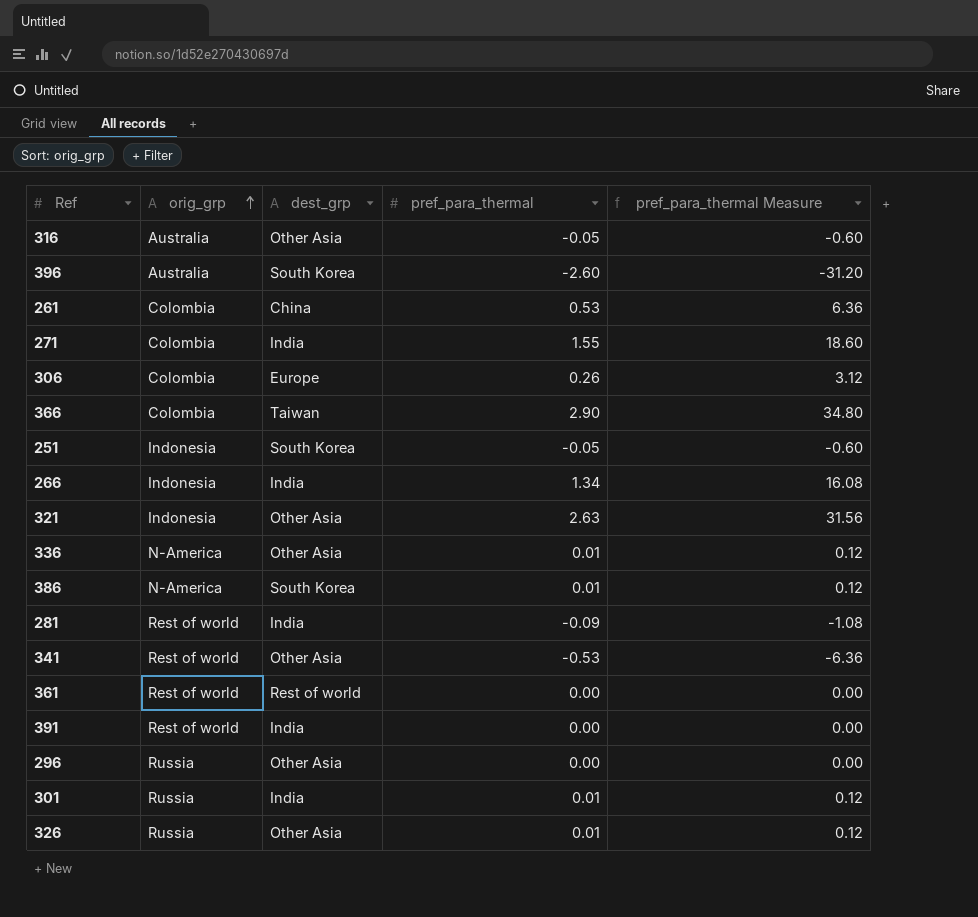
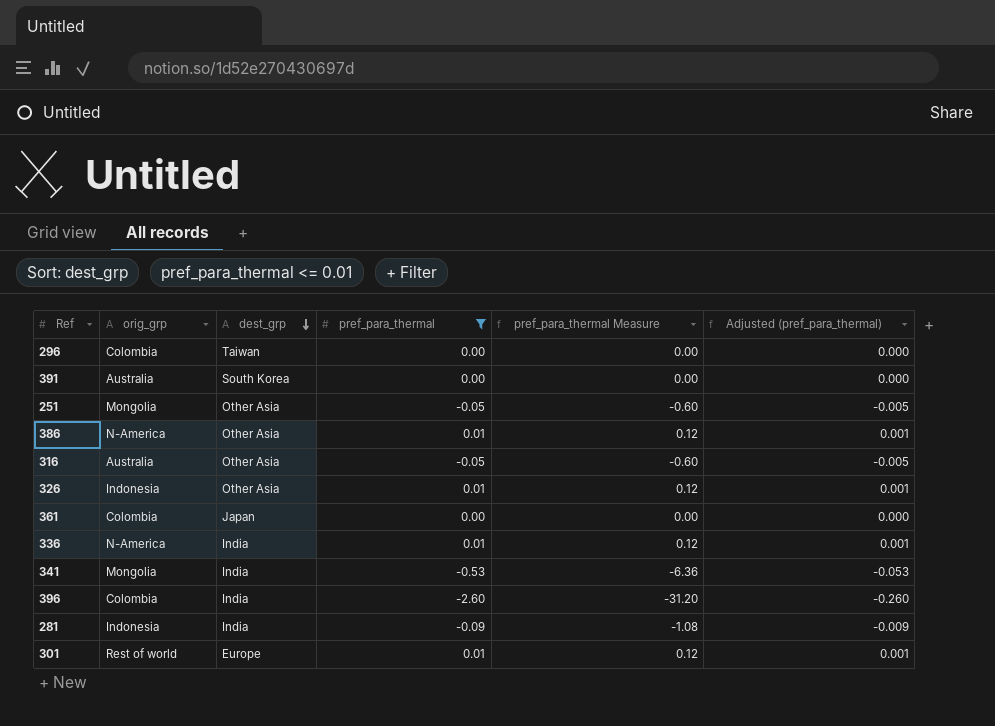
filter: none -> pref_para_thermal <= 0.01
row order: orig_grp ascending -> dest_grp descending
column Adjusted (pref_para_thermal) | formula: none -> [pref_para_thermal] * 0.1
296 | orig_grp: Russia -> Colombia
296 | dest_grp: Other Asia -> Taiwan
391 | orig_grp: Rest of world -> Australia
391 | dest_grp: India -> South Korea
251 | orig_grp: Indonesia -> Mongolia
251 | dest_grp: South Korea -> Other Asia
386 | dest_grp: South Korea -> Other Asia
326 | orig_grp: Russia -> Indonesia
361 | orig_grp: Rest of world -> Colombia
361 | dest_grp: Rest of world -> Japan
336 | dest_grp: Other Asia -> India
341 | orig_grp: Rest of world -> Mongolia
341 | dest_grp: Other Asia -> India
396 | orig_grp: Australia -> Colombia
396 | dest_grp: South Korea -> India
281 | orig_grp: Rest of world -> Indonesia
301 | orig_grp: Russia -> Rest of world
301 | dest_grp: India -> Europe

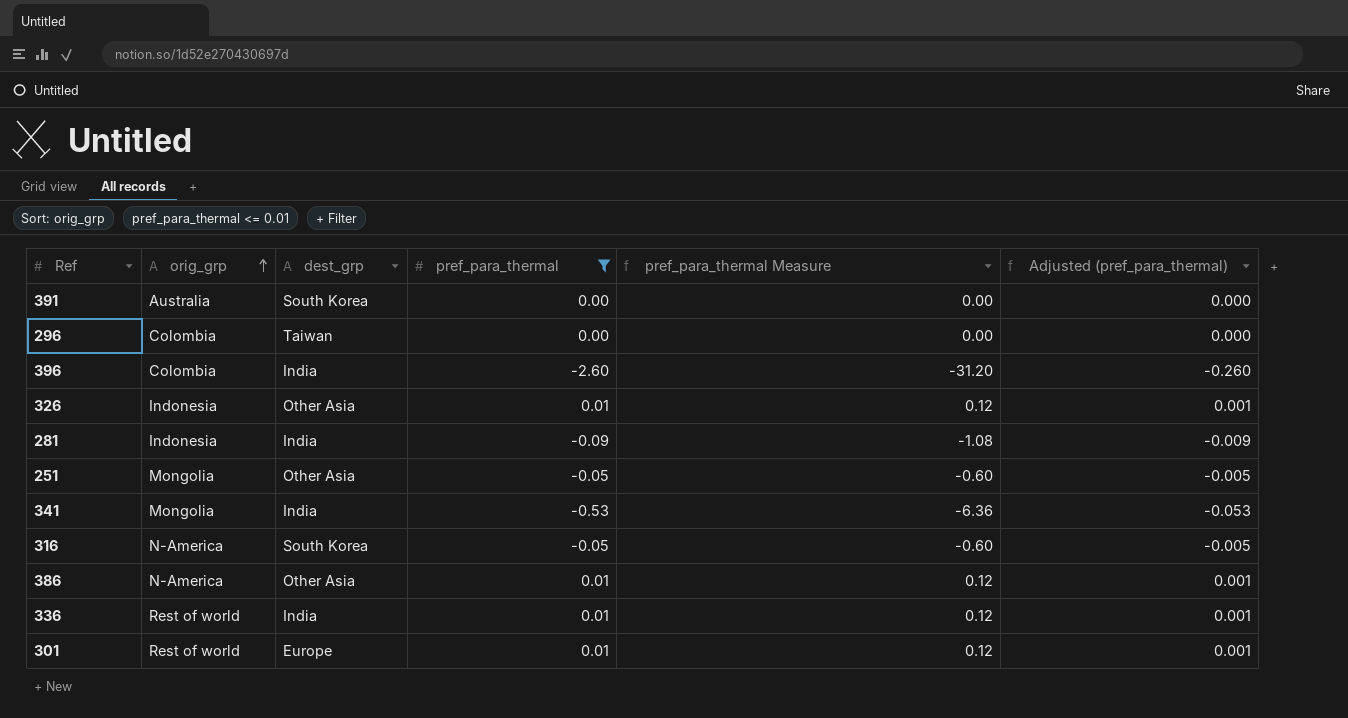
row order: dest_grp descending -> orig_grp ascending
row 361: Colombia | Japan | 0.00 | 0.00 | 0.000 -> none
316 | orig_grp: Australia -> N-America
316 | dest_grp: Other Asia -> South Korea
336 | orig_grp: N-America -> Rest of world

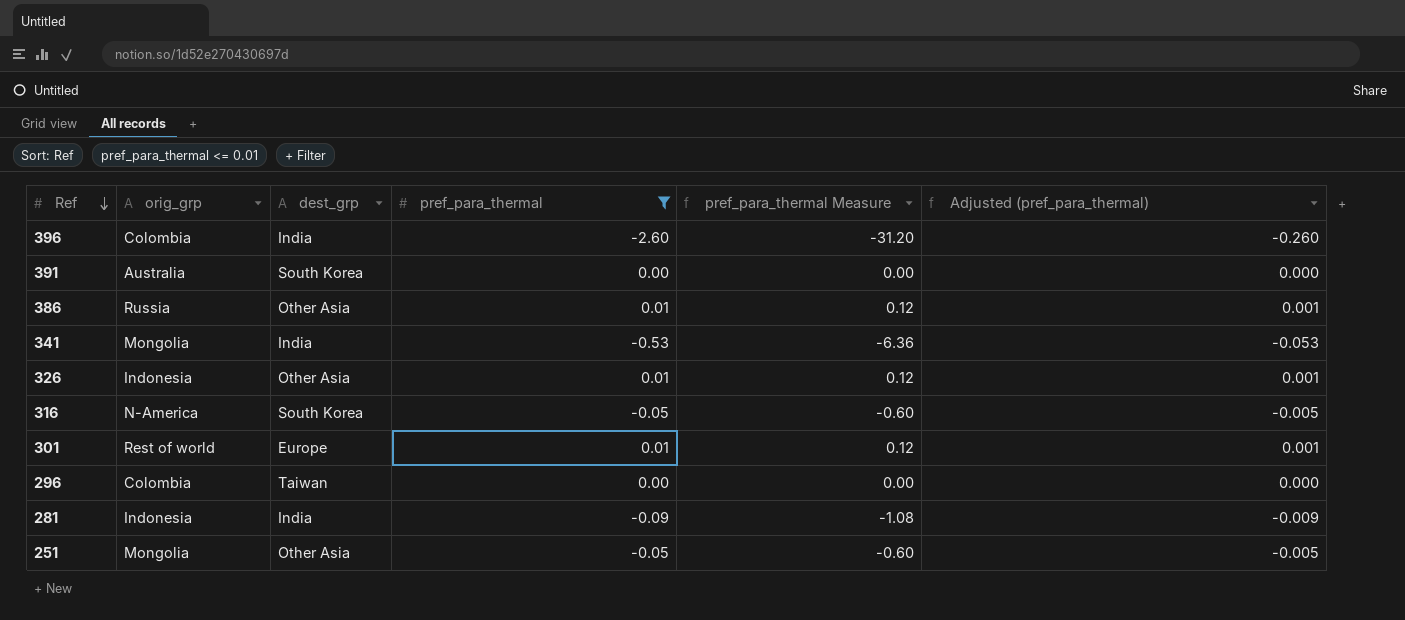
row order: orig_grp ascending -> Ref descending
row 336: Rest of world | India | 0.01 | 0.12 | 0.001 -> none
386 | orig_grp: N-America -> Russia

